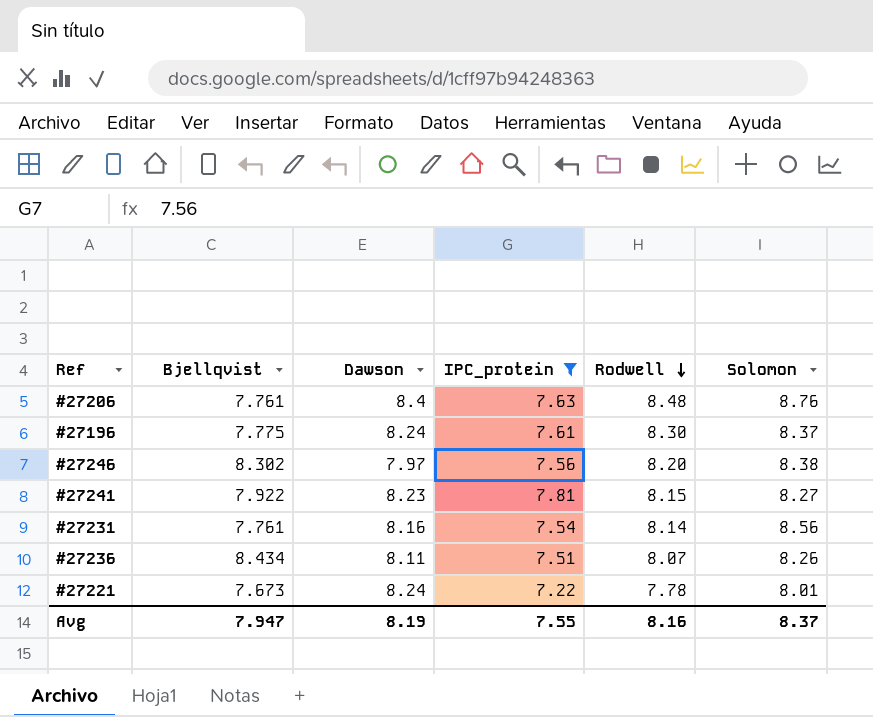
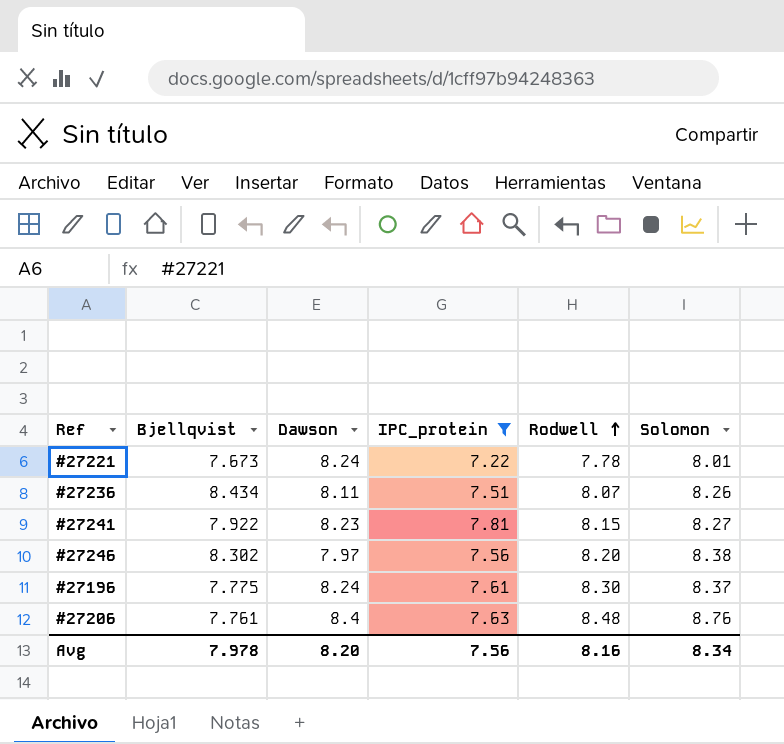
row order: Rodwell descending -> Rodwell ascending
row #27231: 7.761 | 8.16 | 7.54 | 8.14 | 8.56 -> none
Avg | Bjellqvist: 7.947 -> 7.978
Avg | Dawson: 8.19 -> 8.20
Avg | IPC_protein: 7.55 -> 7.56
Avg | Solomon: 8.37 -> 8.34

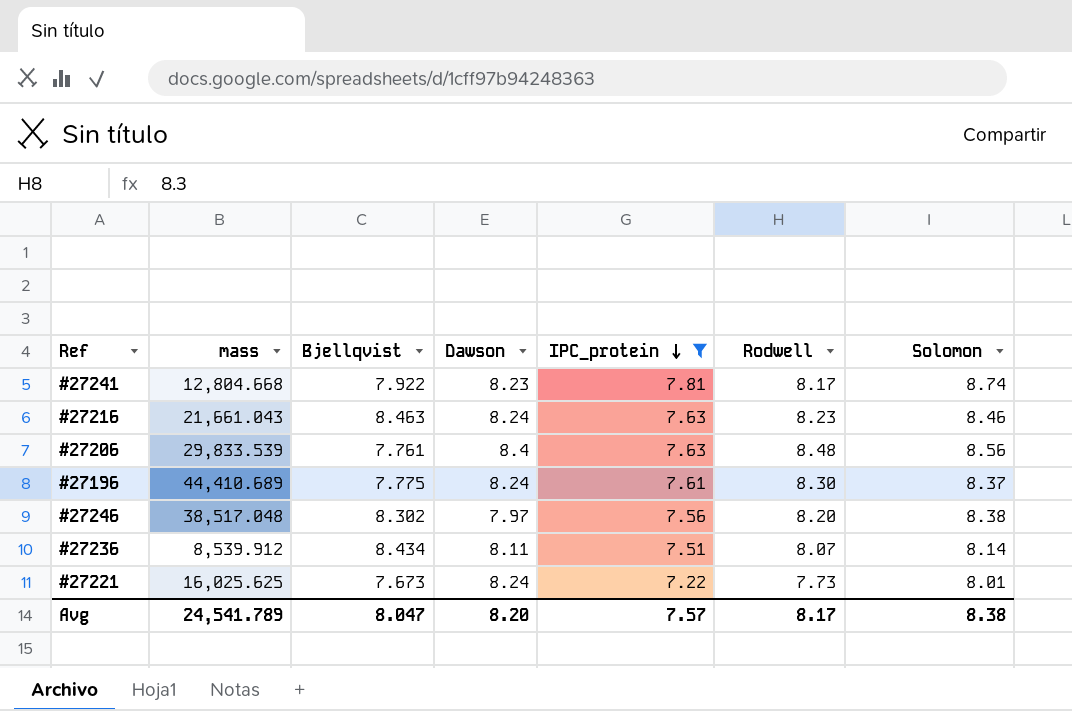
row order: Rodwell ascending -> IPC_protein descending
column mass | position: none -> 2
#27241 | Rodwell: 8.15 -> 8.17
#27241 | Solomon: 8.27 -> 8.74
row #27216: none -> 21,661.043 | 8.463 | 8.24 | 7.63 | 8.23 | 8.46
#27206 | Solomon: 8.76 -> 8.56
#27236 | Solomon: 8.26 -> 8.14
#27221 | Rodwell: 7.78 -> 7.73
Avg | Bjellqvist: 7.978 -> 8.047
Avg | IPC_protein: 7.56 -> 7.57
Avg | Rodwell: 8.16 -> 8.17
Avg | Solomon: 8.34 -> 8.38

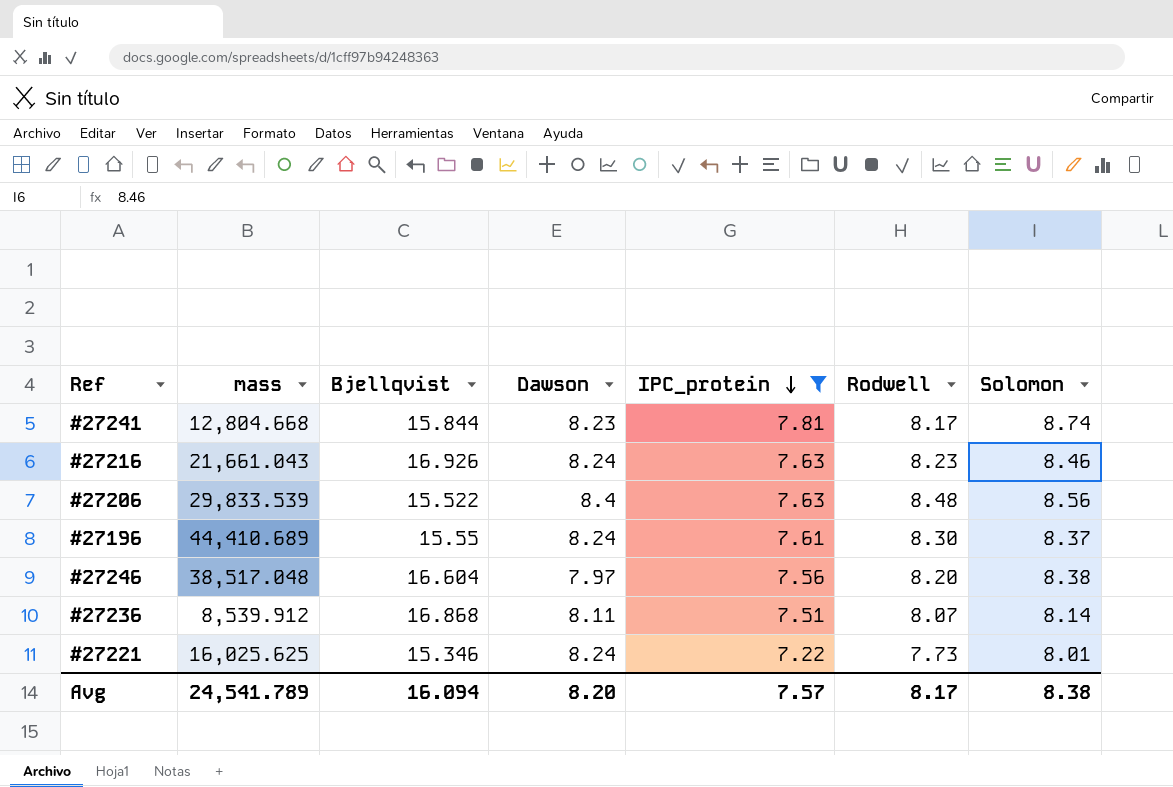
#27241 | Bjellqvist: 7.922 -> 15.844
#27216 | Bjellqvist: 8.463 -> 16.926
#27206 | Bjellqvist: 7.761 -> 15.522
#27196 | Bjellqvist: 7.775 -> 15.55
#27246 | Bjellqvist: 8.302 -> 16.604
#27236 | Bjellqvist: 8.434 -> 16.868
#27221 | Bjellqvist: 7.673 -> 15.346
Avg | Bjellqvist: 8.047 -> 16.094

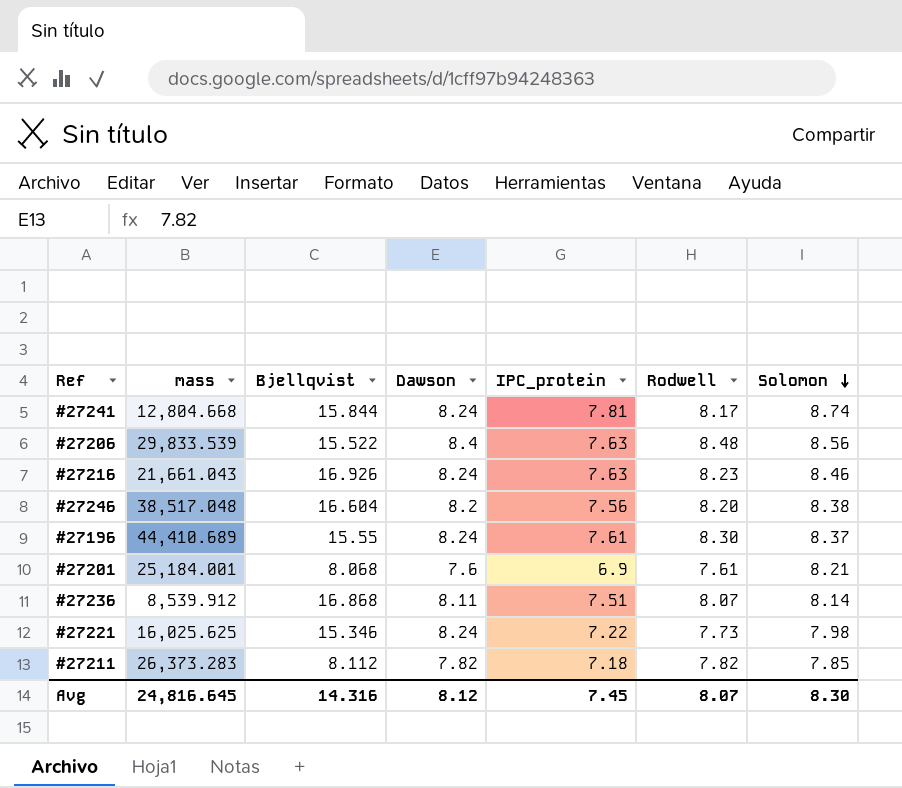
filter: IPC_protein >= 7.22 -> none
row order: IPC_protein descending -> Solomon descending
#27241 | Dawson: 8.23 -> 8.24
#27246 | Dawson: 7.97 -> 8.2
#27221 | Solomon: 8.01 -> 7.98
Avg | mass: 24,541.789 -> 24,816.645
Avg | Bjellqvist: 16.094 -> 14.316
Avg | Dawson: 8.20 -> 8.12
Avg | IPC_protein: 7.57 -> 7.45
Avg | Rodwell: 8.17 -> 8.07
Avg | Solomon: 8.38 -> 8.30

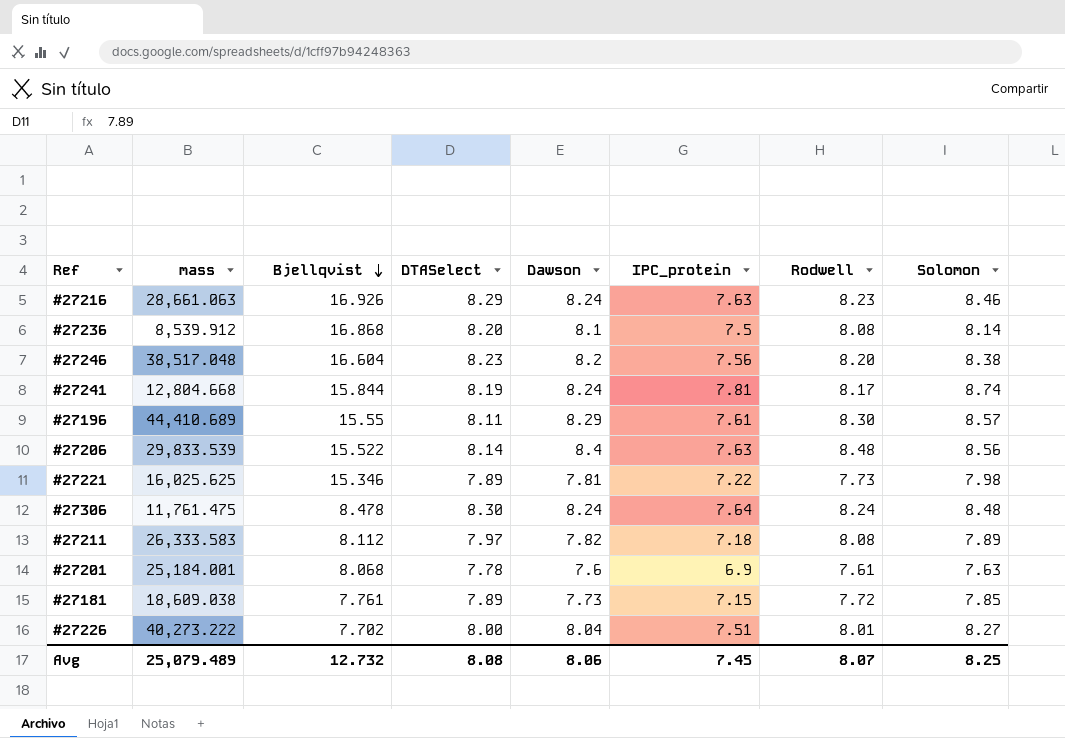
row order: Solomon descending -> Bjellqvist descending
column DTASelect | position: none -> 4
#27216 | mass: 21,661.043 -> 28,661.063
#27236 | Dawson: 8.11 -> 8.1
#27236 | IPC_protein: 7.51 -> 7.5
#27236 | Rodwell: 8.07 -> 8.08
#27196 | Dawson: 8.24 -> 8.29
#27196 | Solomon: 8.37 -> 8.57
#27221 | Dawson: 8.24 -> 7.81
row #27306: none -> 11,761.475 | 8.478 | 8.30 | 8.24 | 7.64 | 8.24 | 8.48
#27211 | mass: 26,373.283 -> 26,333.583
#27211 | Rodwell: 7.82 -> 8.08
#27211 | Solomon: 7.85 -> 7.89
#27201 | Solomon: 8.21 -> 7.63
row #27181: none -> 18,609.038 | 7.761 | 7.89 | 7.73 | 7.15 | 7.72 | 7.85
row #27226: none -> 40,273.222 | 7.702 | 8.00 | 8.04 | 7.51 | 8.01 | 8.27
Avg | mass: 24,816.645 -> 25,079.489
Avg | Bjellqvist: 14.316 -> 12.732
Avg | Dawson: 8.12 -> 8.06
Avg | Solomon: 8.30 -> 8.25

